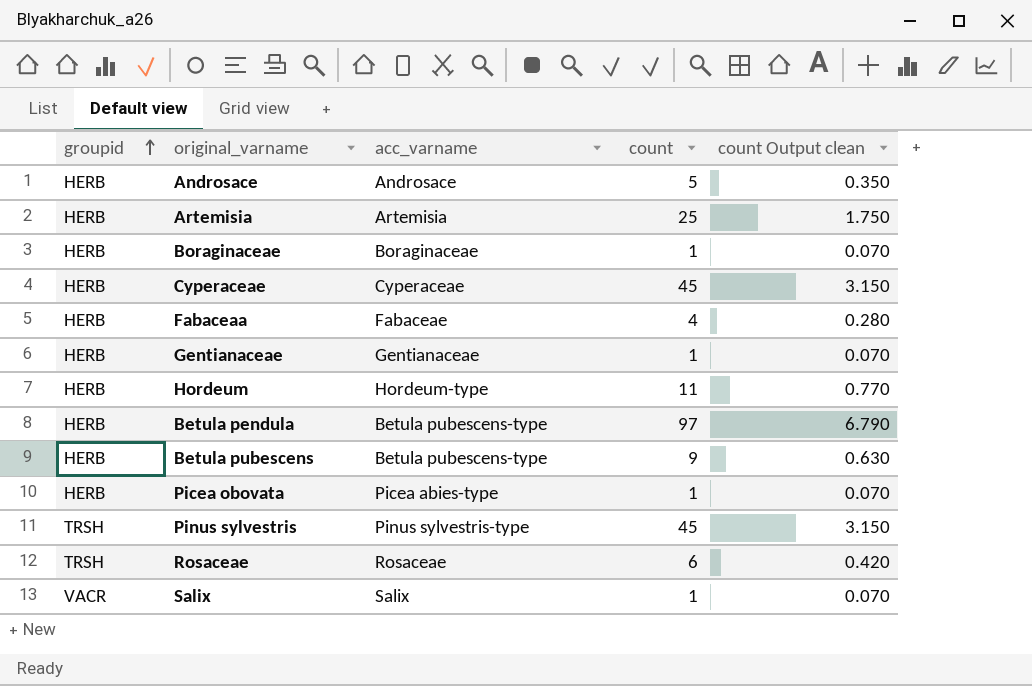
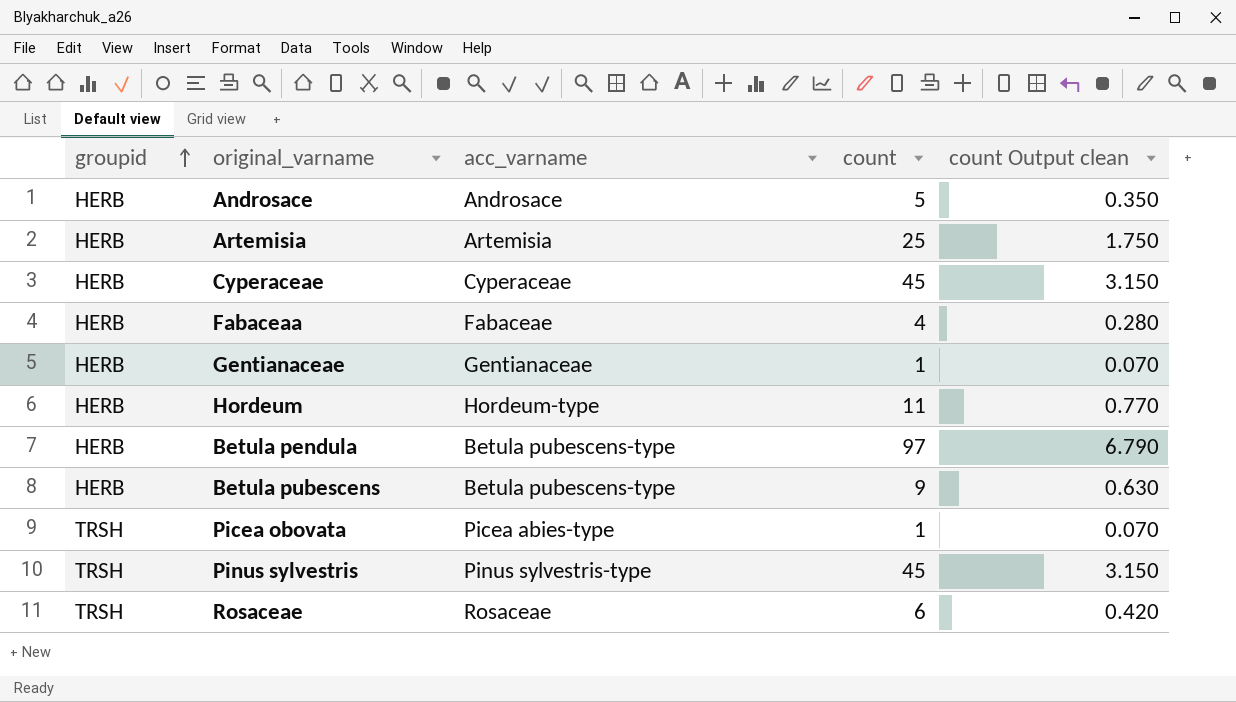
row Boraginaceae: HERB | Boraginaceae | 1 | 0.070 -> none
row Salix: VACR | Salix | 1 | 0.070 -> none
Picea obovata | groupid: HERB -> TRSH

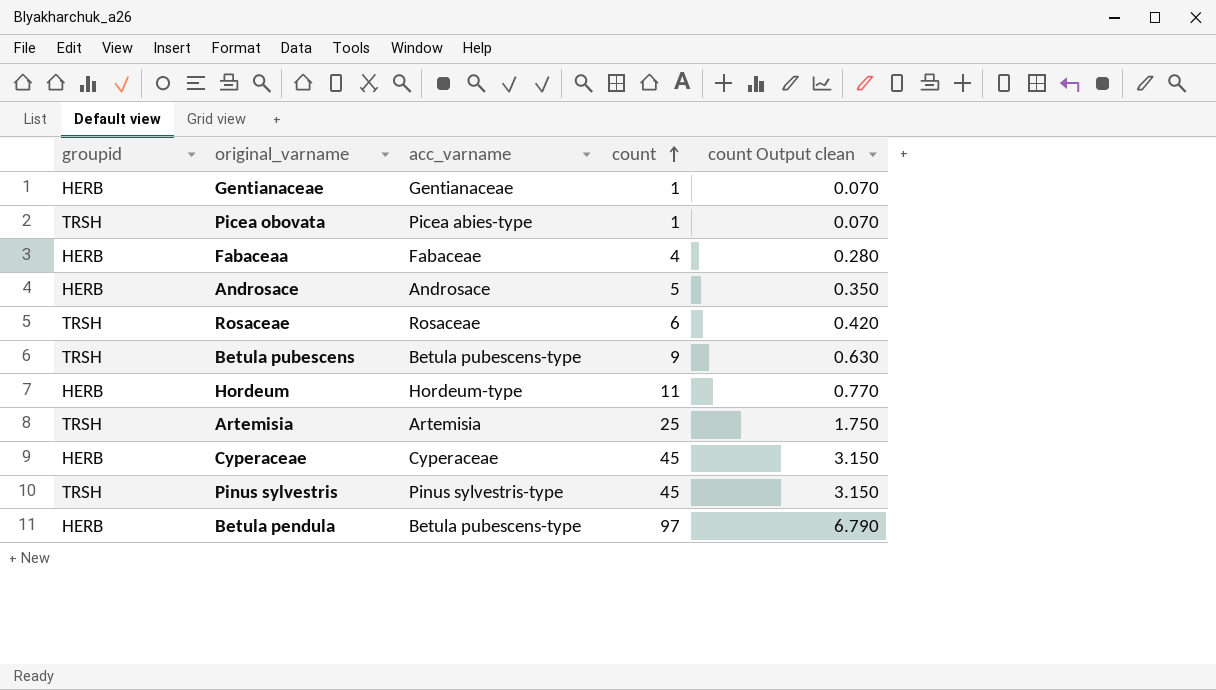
row order: groupid ascending -> count ascending
Betula pubescens | groupid: HERB -> TRSH
Artemisia | groupid: HERB -> TRSH

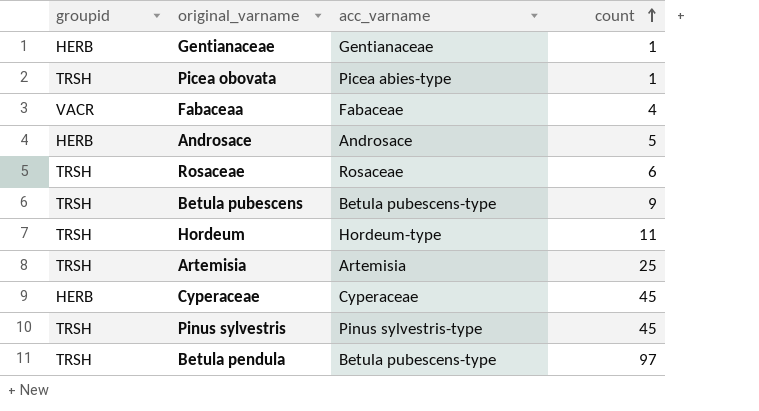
column count Output clean | formula: [count] * 0.07 -> none
Fabaceaa | groupid: HERB -> VACR
Hordeum | groupid: HERB -> TRSH
Betula pendula | groupid: HERB -> TRSH

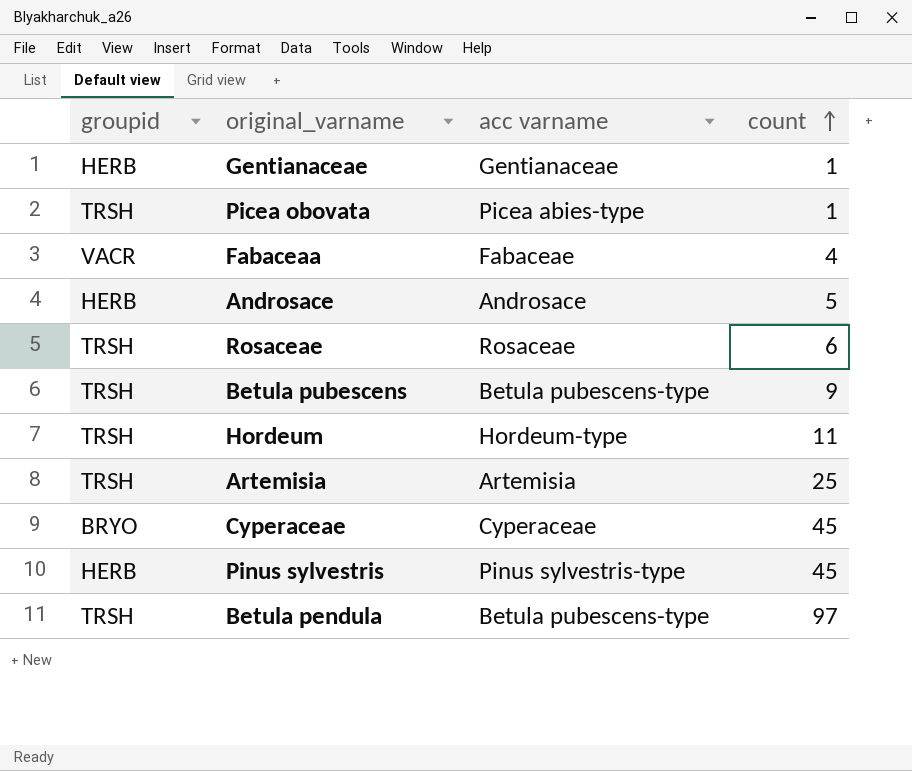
column name: acc_varname -> acc varname
Cyperaceae | groupid: HERB -> BRYO
Pinus sylvestris | groupid: TRSH -> HERB

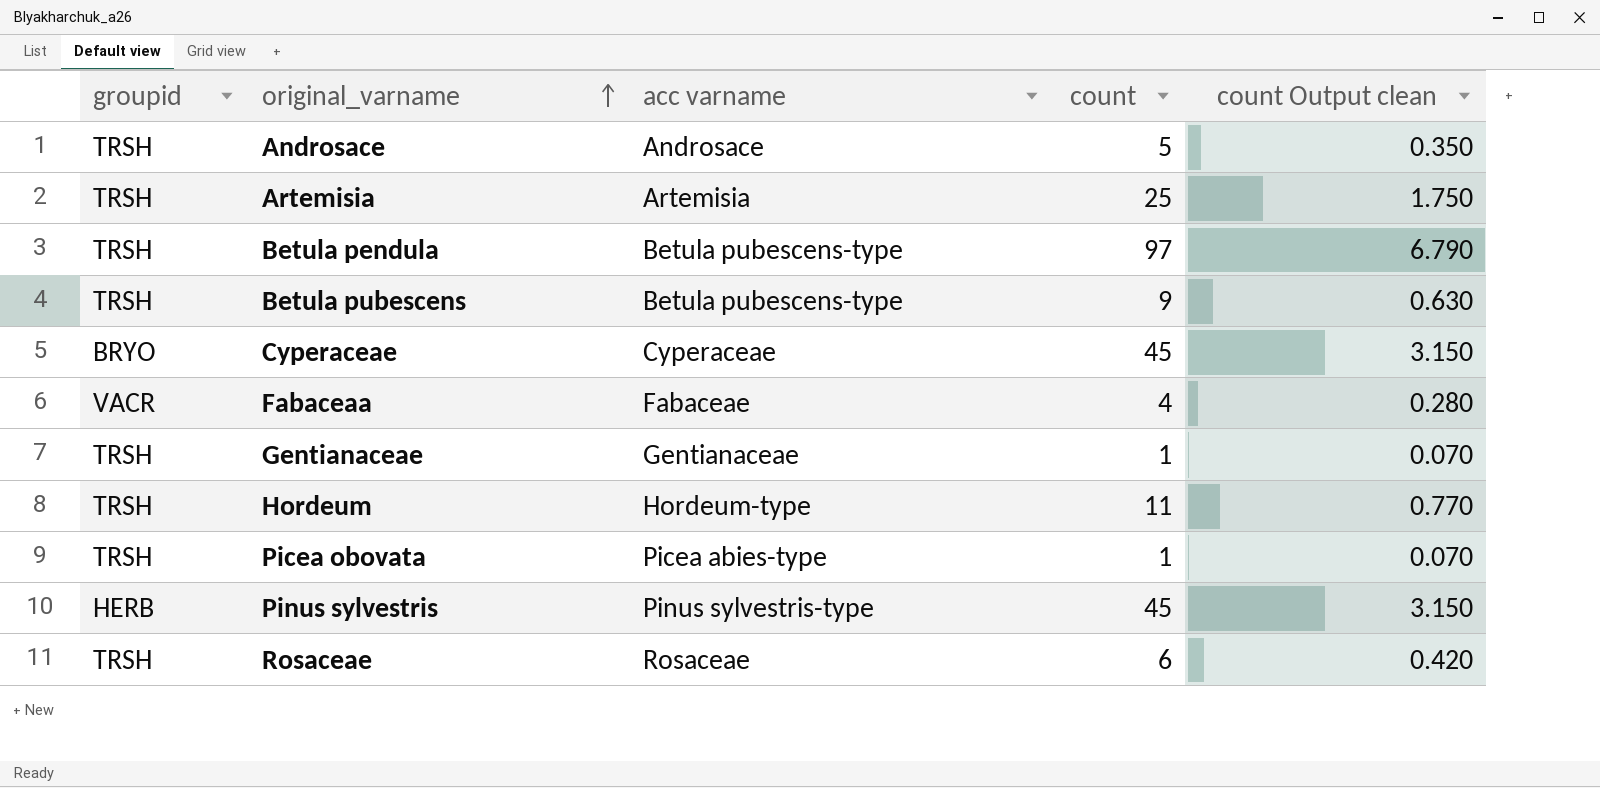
row order: count ascending -> original_varname ascending
column count Output clean | formula: none -> [count] * 0.07
Androsace | groupid: HERB -> TRSH
Gentianaceae | groupid: HERB -> TRSH

